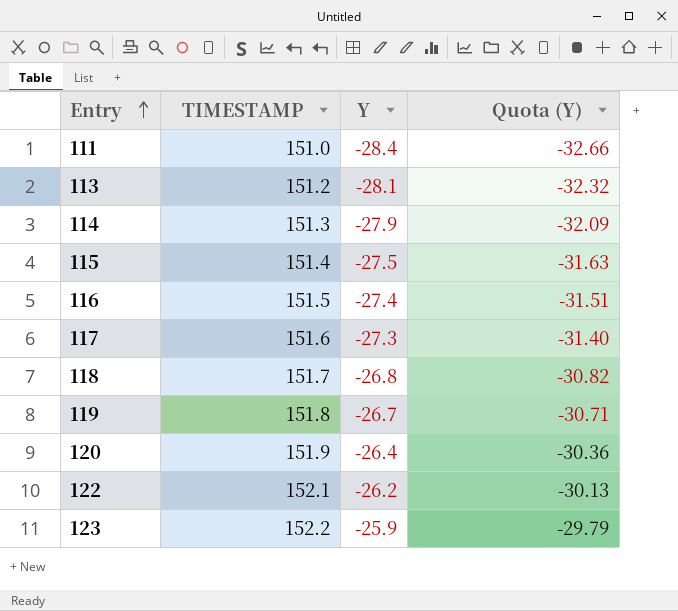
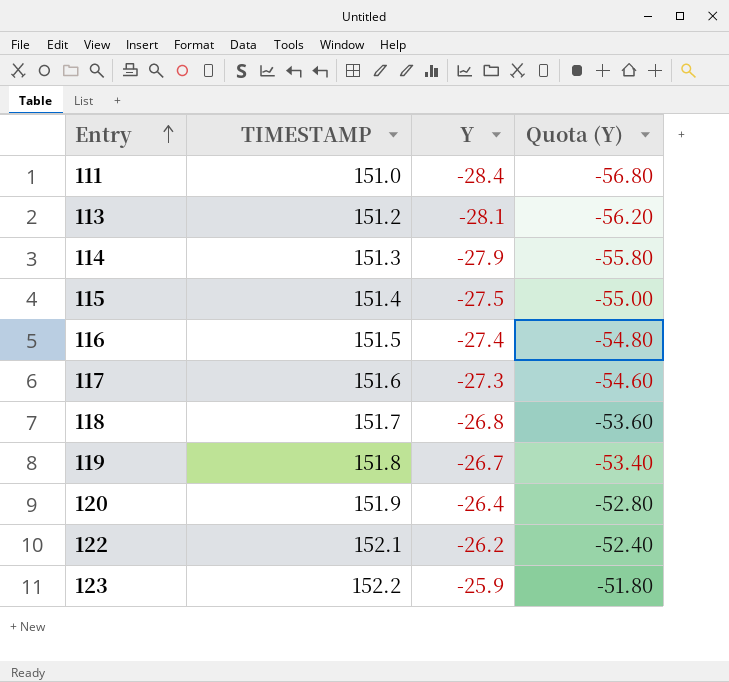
column Quota (Y) | formula: [Y] * 1.15 -> [Y] * 2

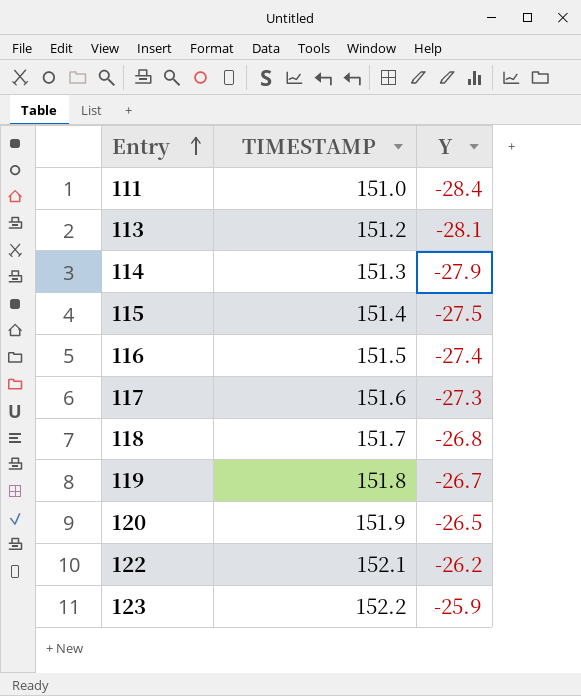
column Quota (Y) | formula: [Y] * 2 -> none
120 | Y: -26.4 -> -26.5

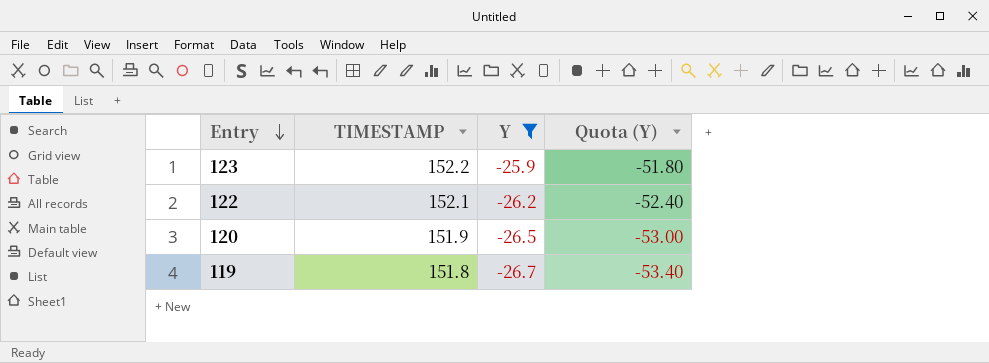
filter: none -> Y >= -26.7
row order: Entry ascending -> Entry descending
column Quota (Y) | formula: none -> [Y] * 2

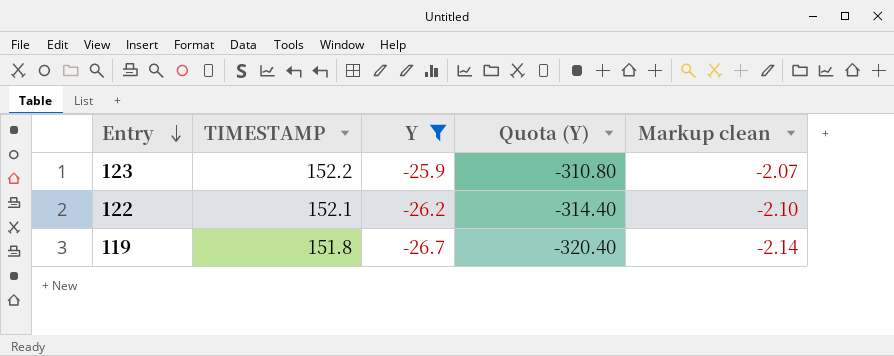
column Quota (Y) | formula: [Y] * 2 -> [Y] * 12
column Markup clean | formula: none -> [Y] * 0.08
row 120: 151.9 | -26.5 | -53.00 -> none

